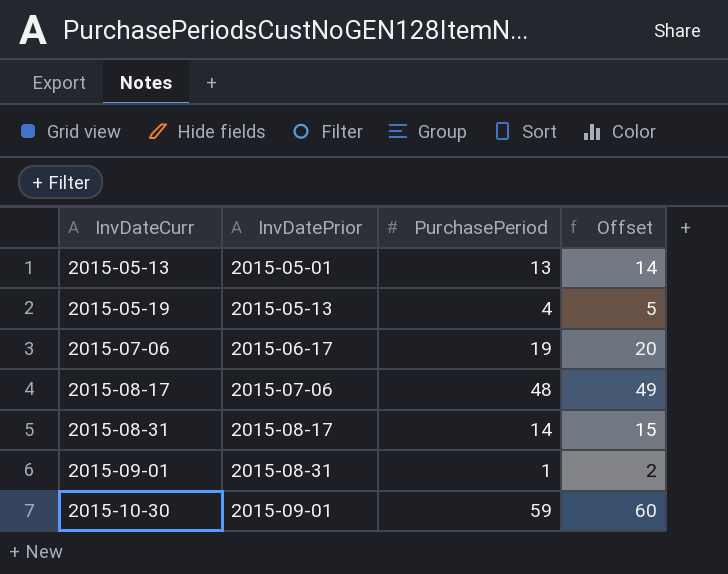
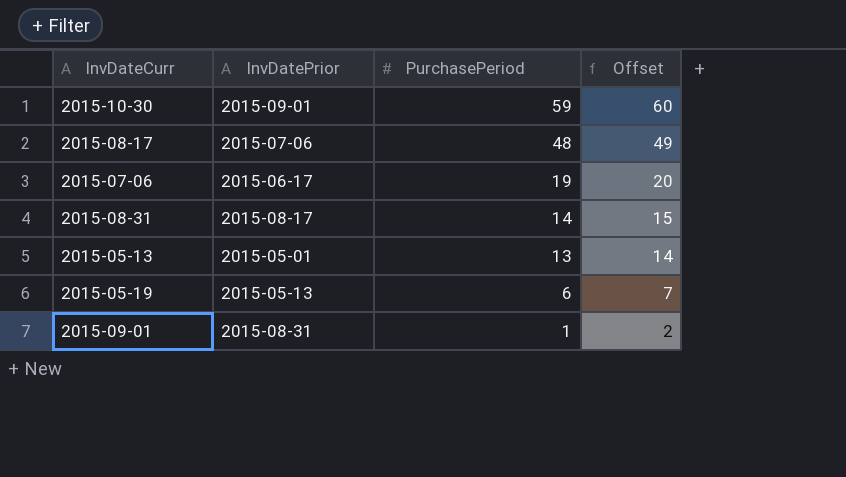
row order: InvDateCurr ascending -> PurchasePeriod descending
2015-05-19 | PurchasePeriod: 4 -> 6
2015-05-19 | Offset: 5 -> 7

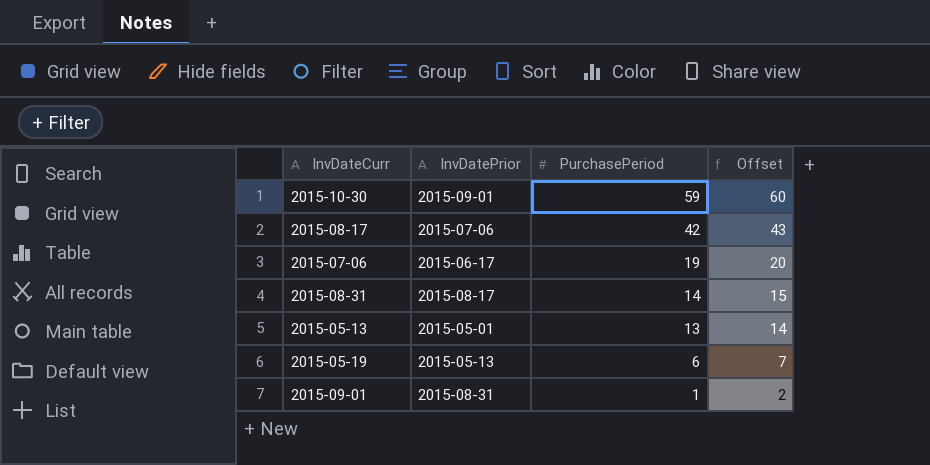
2015-08-17 | PurchasePeriod: 48 -> 42
2015-08-17 | Offset: 49 -> 43

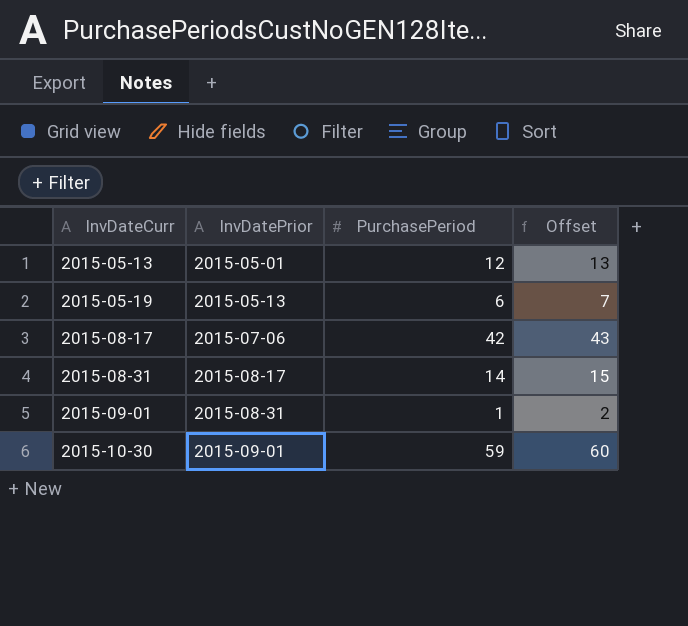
row order: PurchasePeriod descending -> InvDateCurr ascending
row 2015-07-06: 2015-06-17 | 19 | 20 -> none
2015-05-13 | PurchasePeriod: 13 -> 12
2015-05-13 | Offset: 14 -> 13

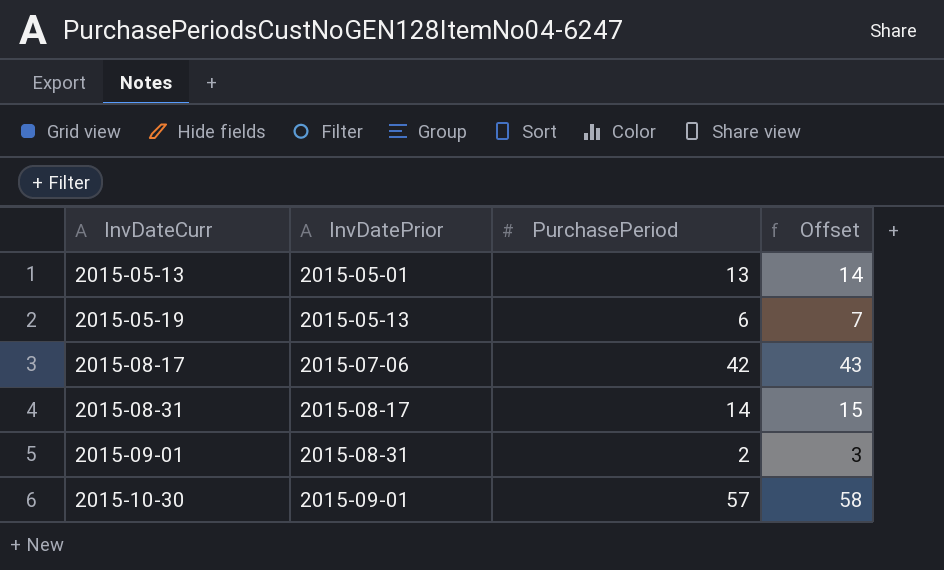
2015-05-13 | PurchasePeriod: 12 -> 13
2015-05-13 | Offset: 13 -> 14
2015-09-01 | PurchasePeriod: 1 -> 2
2015-09-01 | Offset: 2 -> 3
2015-10-30 | PurchasePeriod: 59 -> 57
2015-10-30 | Offset: 60 -> 58

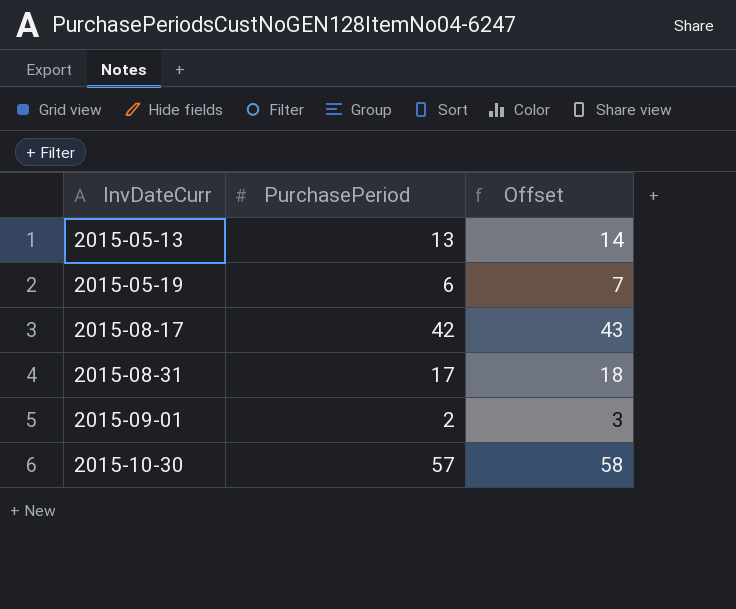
column InvDatePrior | position: 2 -> none
2015-08-31 | PurchasePeriod: 14 -> 17
2015-08-31 | Offset: 15 -> 18

